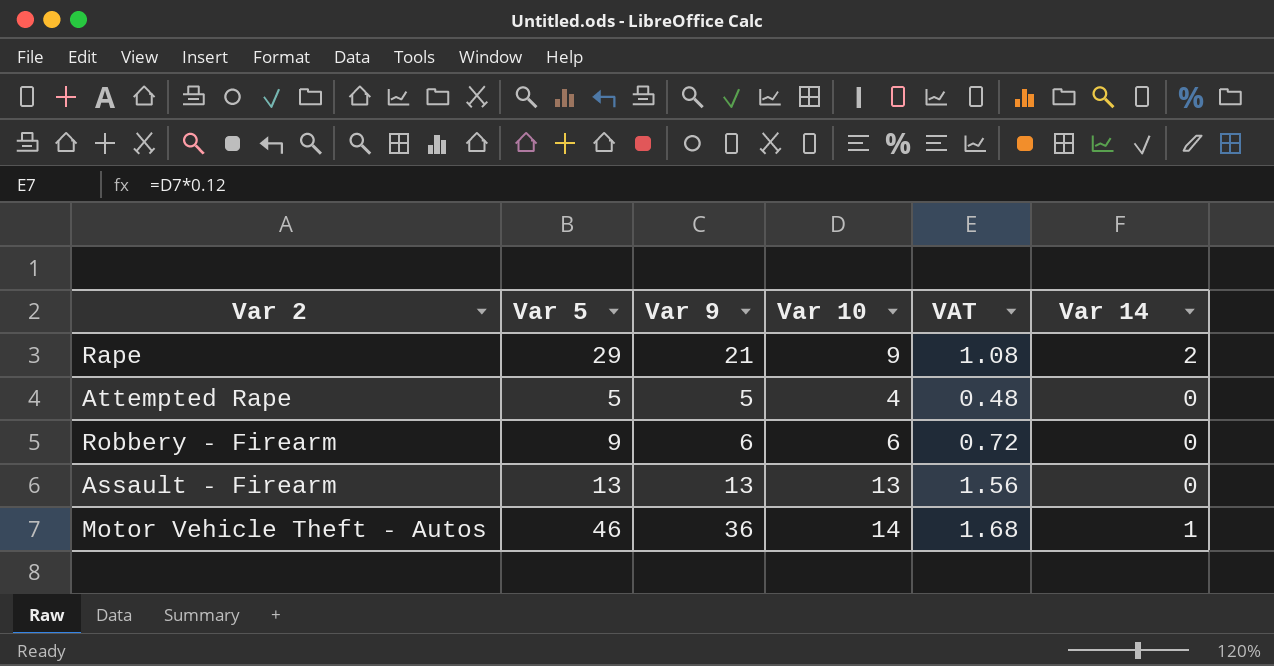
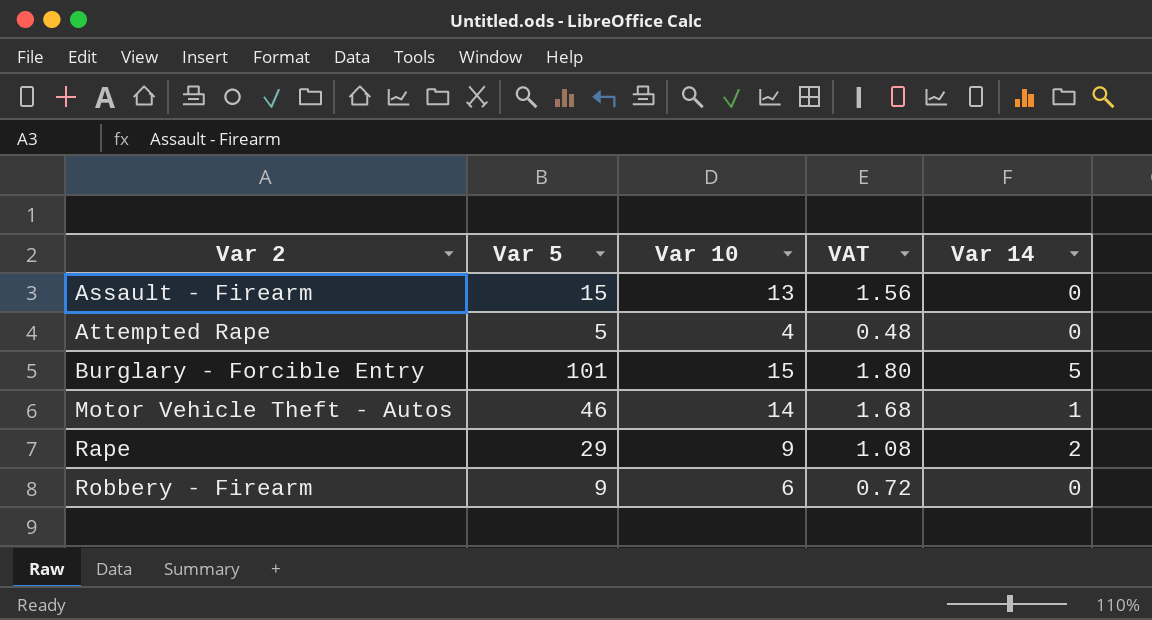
row order: none -> Var 2 ascending
column Var 9 | position: 3 -> none
Assault - Firearm | Var 5: 13 -> 15
row Burglary - Forcible Entry: none -> 101 | 15 | 1.80 | 5

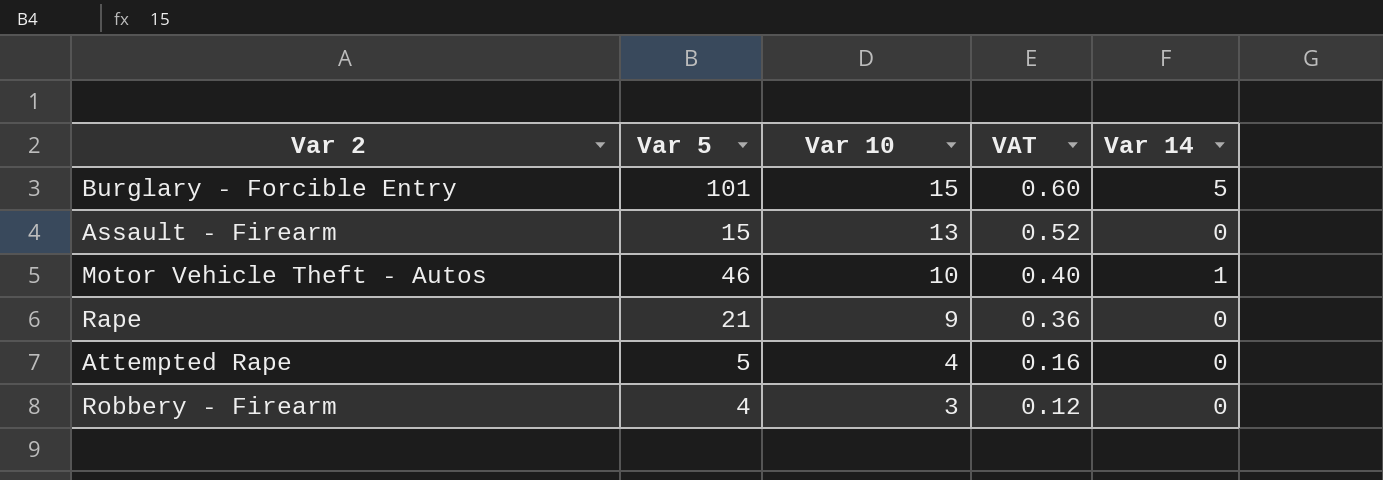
row order: Var 2 ascending -> Var 10 descending
column VAT | formula: [Var 10] * 0.12 -> [Var 10] * 0.04
Motor Vehicle Theft - Autos | Var 10: 14 -> 10
Rape | Var 5: 29 -> 21
Rape | Var 14: 2 -> 0
Robbery - Firearm | Var 5: 9 -> 4
Robbery - Firearm | Var 10: 6 -> 3

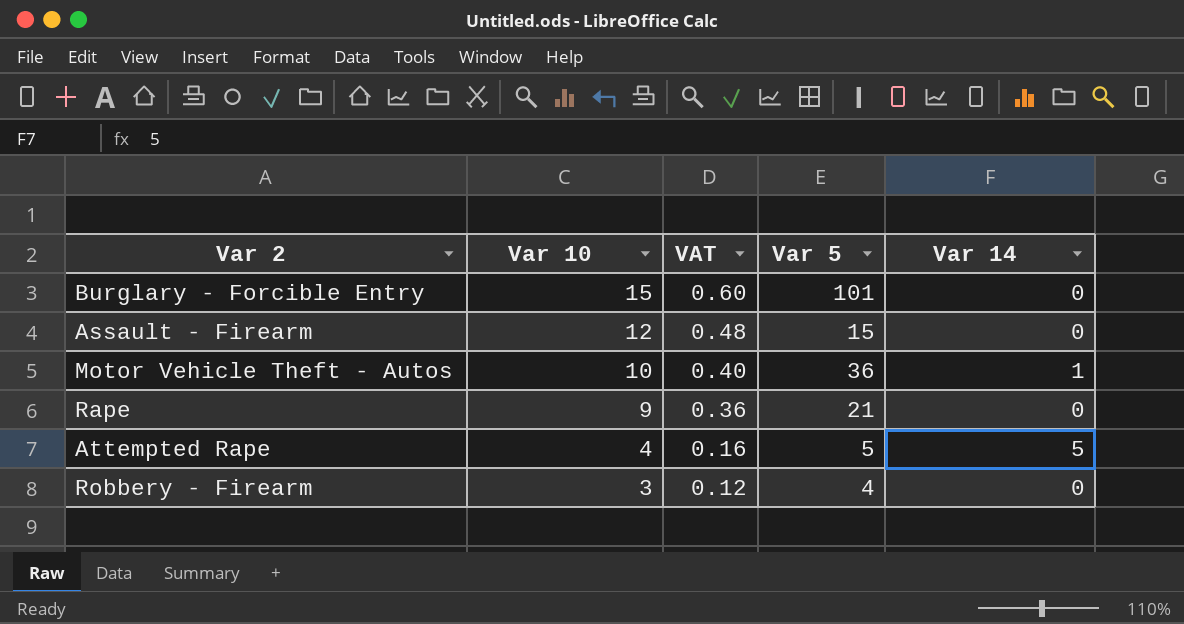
column Var 5 | position: 2 -> 4
Burglary - Forcible Entry | Var 14: 5 -> 0
Assault - Firearm | Var 10: 13 -> 12
Assault - Firearm | VAT: 0.52 -> 0.48
Motor Vehicle Theft - Autos | Var 5: 46 -> 36
Attempted Rape | Var 14: 0 -> 5

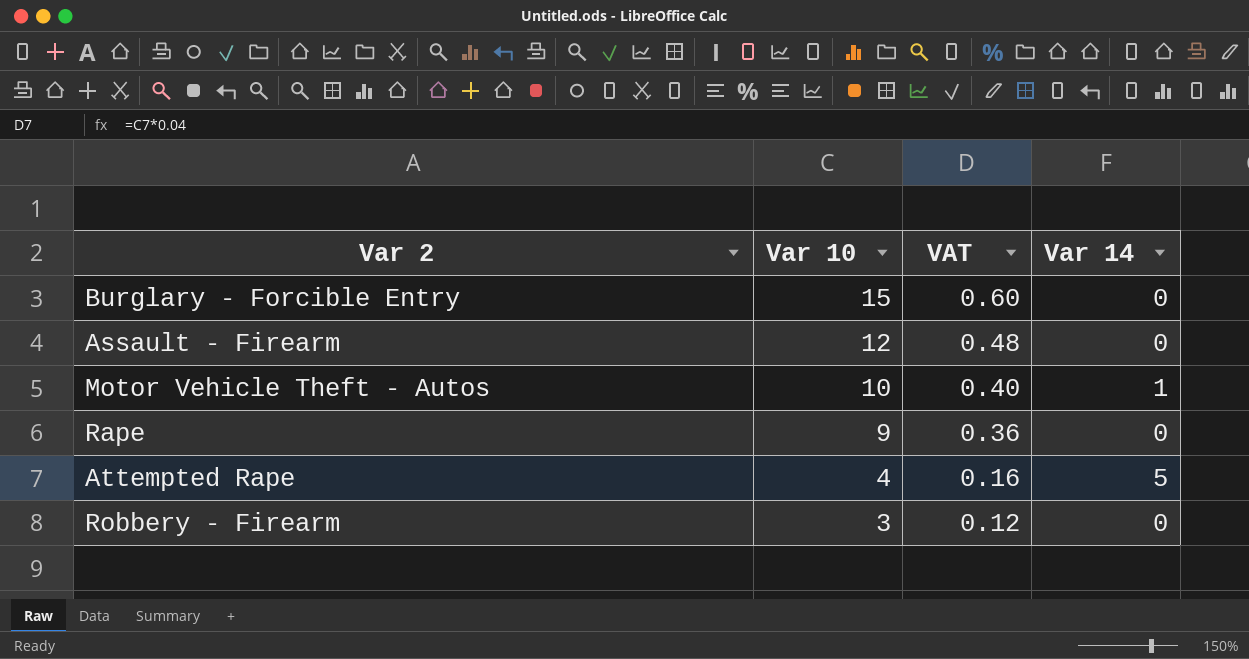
column Var 5 | position: 4 -> none

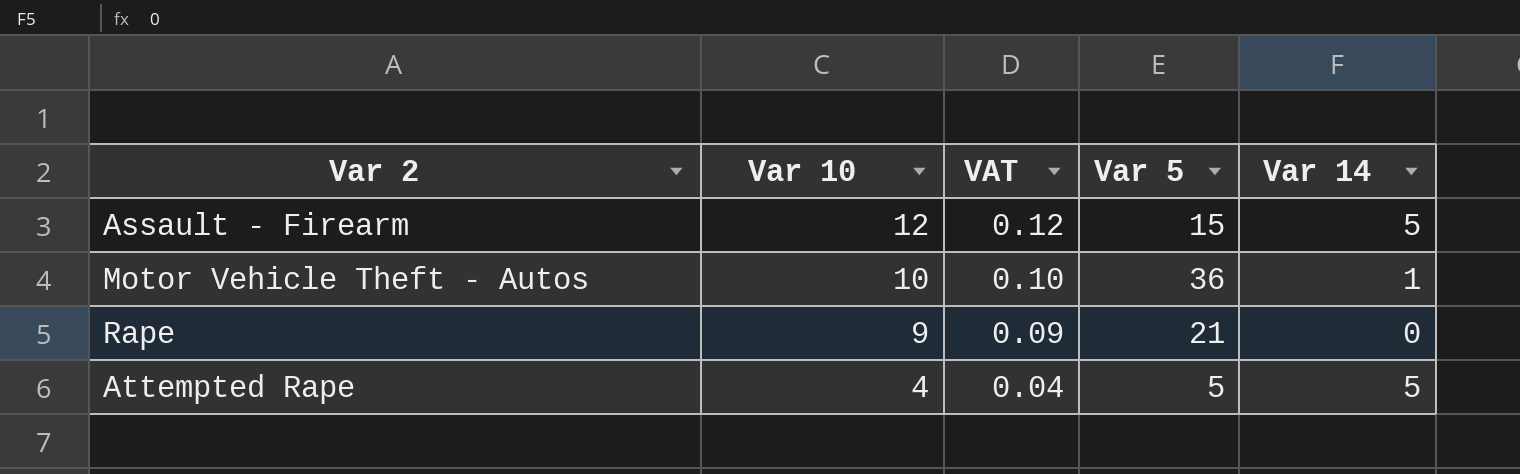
column VAT | formula: [Var 10] * 0.04 -> [Var 10] * 0.01
column Var 5 | position: none -> 4
row Burglary - Forcible Entry: 15 | 0.60 | 0 -> none
row Robbery - Firearm: 3 | 0.12 | 0 -> none
Assault - Firearm | Var 14: 0 -> 5

